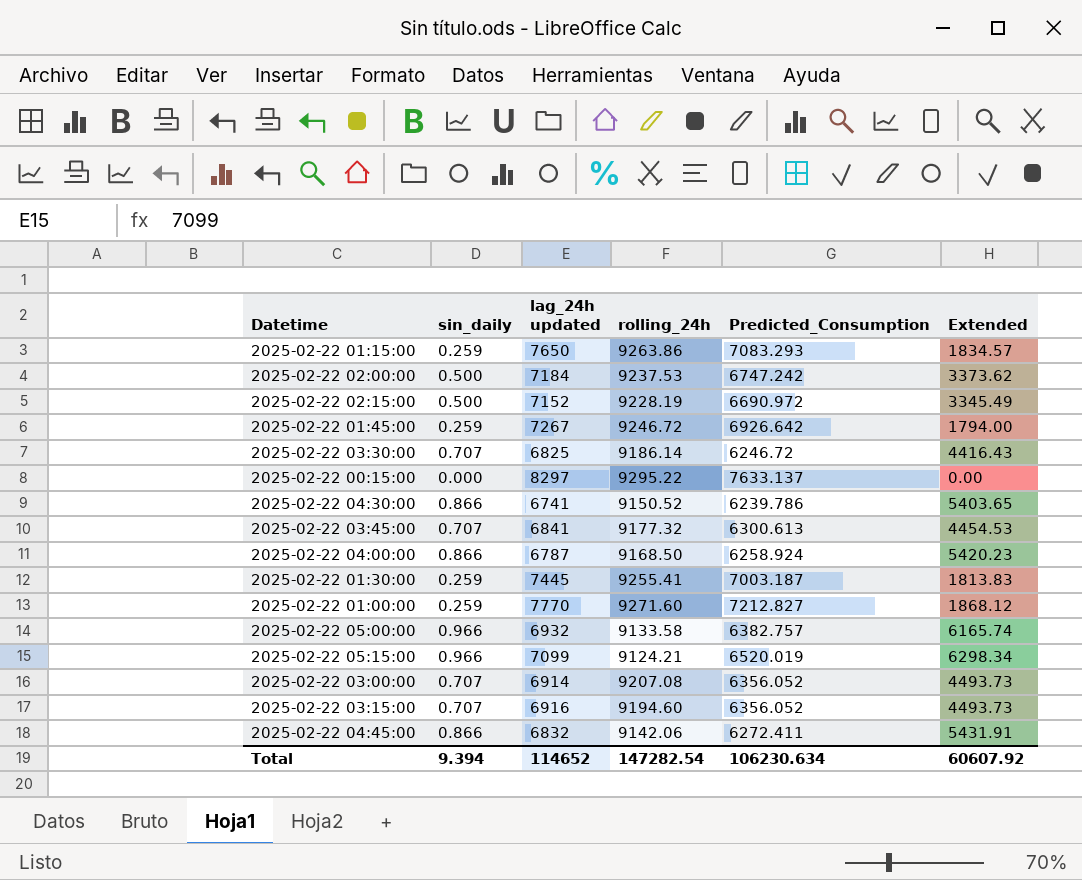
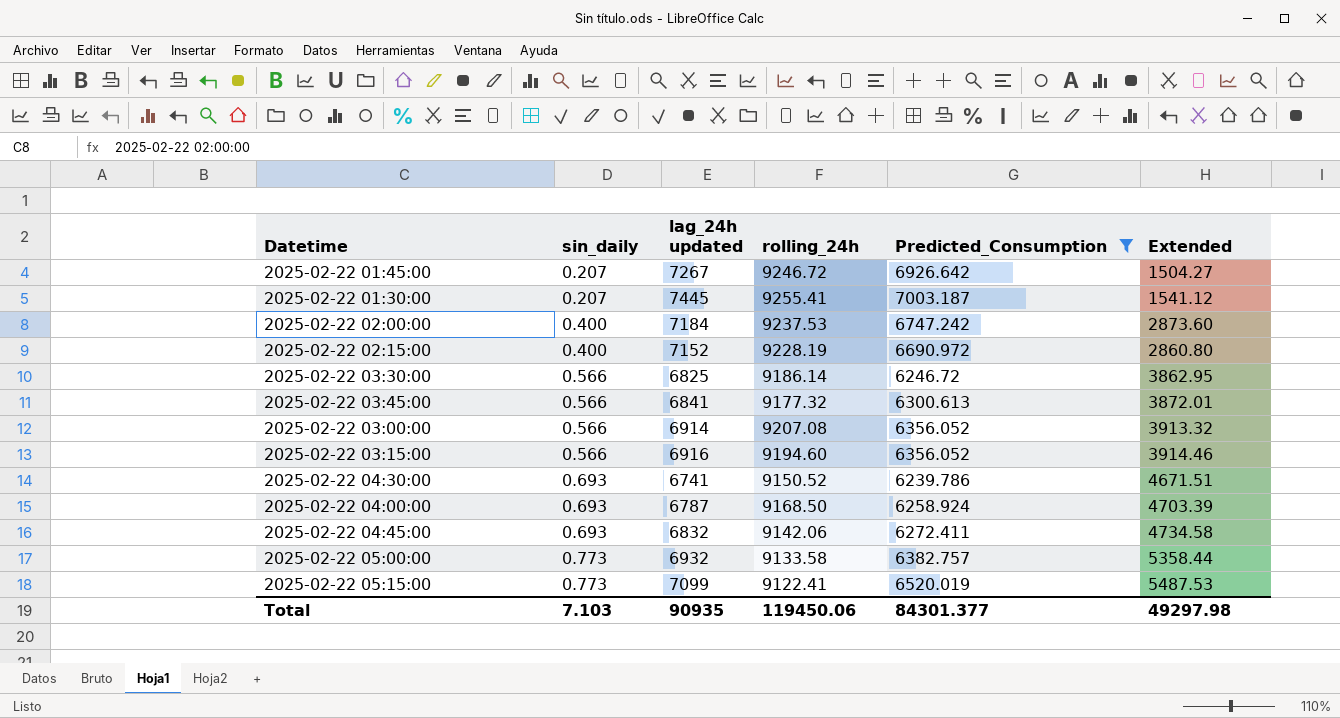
filter: none -> Predicted_Consumption <= 7003.187
row order: none -> sin_daily ascending
column Extended | formula: [sin_daily] * [Predicted_Consumption] -> [sin_daily] * [lag_24h updated]
2025-02-22 01:45:00 | sin_daily: 0.259 -> 0.207
2025-02-22 01:30:00 | sin_daily: 0.259 -> 0.207
2025-02-22 02:00:00 | sin_daily: 0.500 -> 0.400
2025-02-22 02:15:00 | sin_daily: 0.500 -> 0.400
2025-02-22 03:30:00 | sin_daily: 0.707 -> 0.566
2025-02-22 03:45:00 | sin_daily: 0.707 -> 0.566
2025-02-22 03:00:00 | sin_daily: 0.707 -> 0.566
2025-02-22 03:15:00 | sin_daily: 0.707 -> 0.566
2025-02-22 04:30:00 | sin_daily: 0.866 -> 0.693
2025-02-22 04:00:00 | sin_daily: 0.866 -> 0.693
2025-02-22 04:45:00 | sin_daily: 0.866 -> 0.693
2025-02-22 05:00:00 | sin_daily: 0.966 -> 0.773
2025-02-22 05:15:00 | sin_daily: 0.966 -> 0.773
2025-02-22 05:15:00 | rolling_24h: 9124.21 -> 9122.41
Total | sin_daily: 9.394 -> 7.103
Total | lag_24h updated: 114652 -> 90935
Total | rolling_24h: 147282.54 -> 119450.06
Total | Predicted_Consumption: 106230.634 -> 84301.377
Total | Extended: 60607.92 -> 49297.98

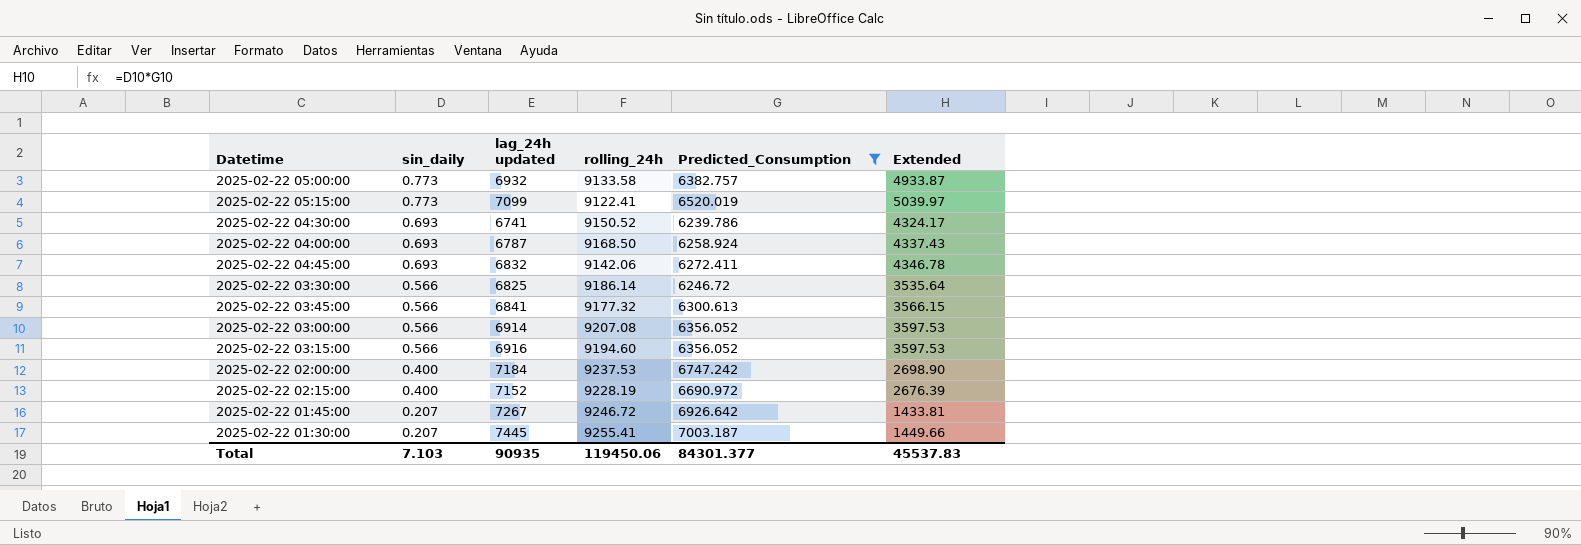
row order: sin_daily ascending -> sin_daily descending
column Extended | formula: [sin_daily] * [lag_24h updated] -> [sin_daily] * [Predicted_Consumption]
Total | Extended: 49297.98 -> 45537.83

